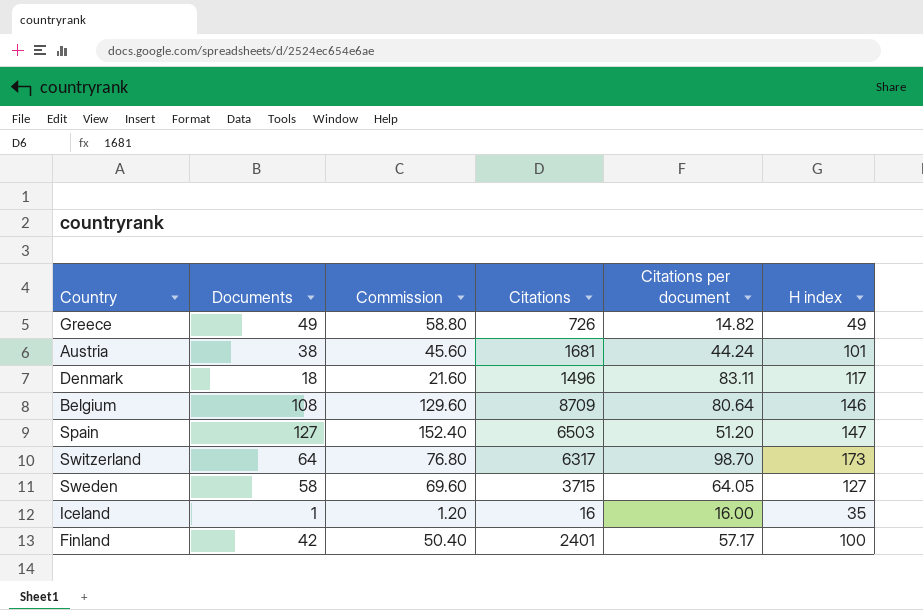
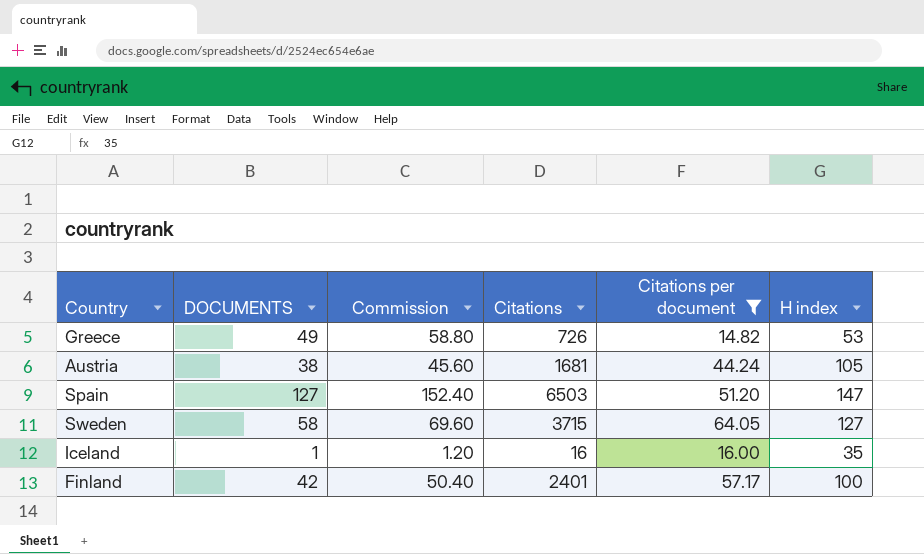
filter: none -> Citations per document <= 64.05
column name: Documents -> DOCUMENTS
Greece | H index: 49 -> 53
Austria | H index: 101 -> 105

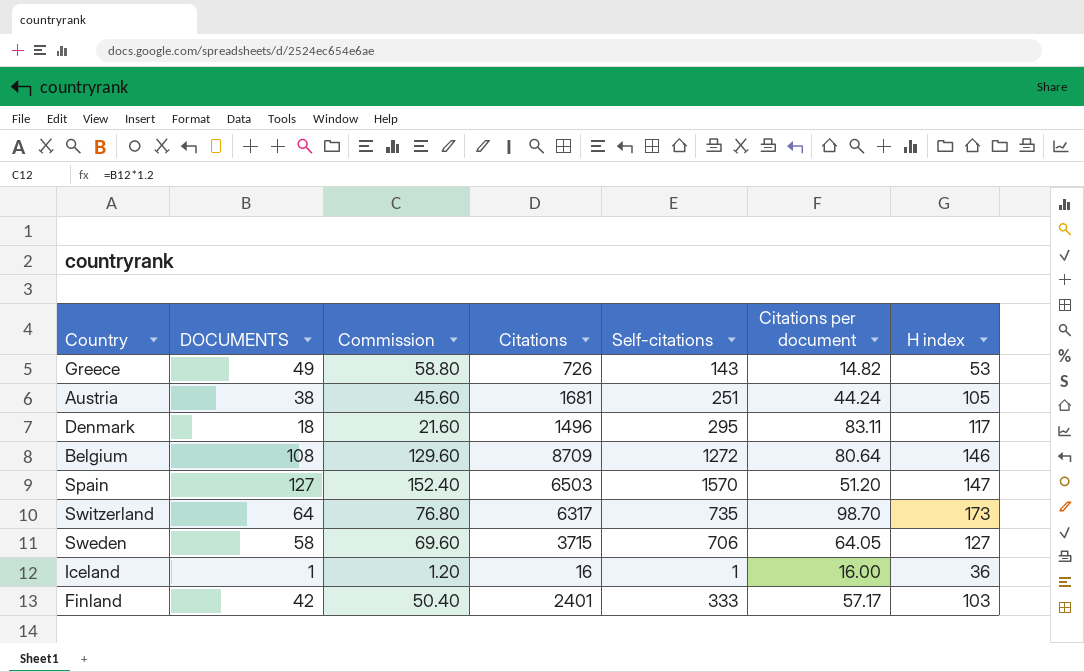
filter: Citations per document <= 64.05 -> none
column Self-citations | position: none -> 5
Iceland | H index: 35 -> 36
Finland | H index: 100 -> 103

